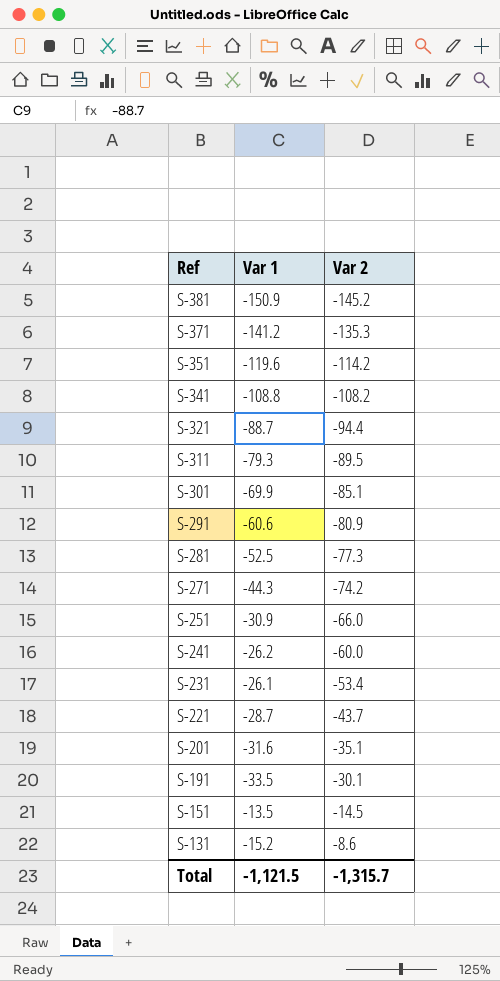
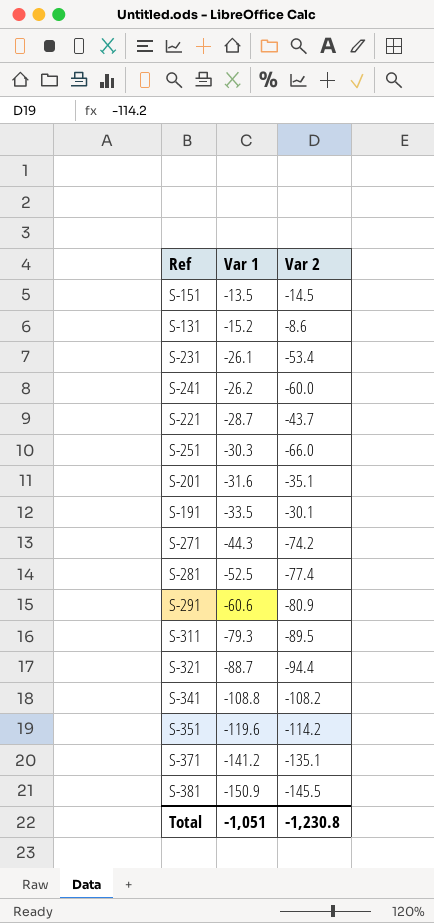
row order: Ref descending -> Var 1 descending
row S-301: -69.9 | -85.1 -> none
S-251 | Var 1: -30.9 -> -30.3
S-281 | Var 2: -77.3 -> -77.4
S-371 | Var 2: -135.3 -> -135.1
S-381 | Var 2: -145.2 -> -145.5
Total | Var 1: -1,121.5 -> -1,051
Total | Var 2: -1,315.7 -> -1,230.8

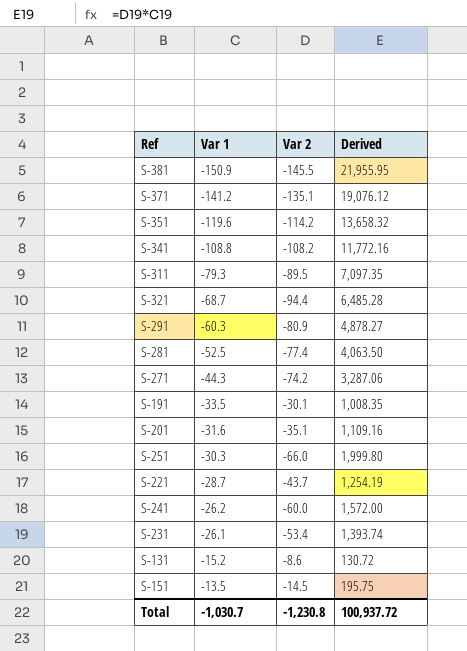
row order: Var 1 descending -> Var 1 ascending
column Derived | formula: none -> [Var 1] * [Var 2]
S-321 | Var 1: -88.7 -> -68.7
S-291 | Var 1: -60.6 -> -60.3
Total | Var 1: -1,051 -> -1,030.7

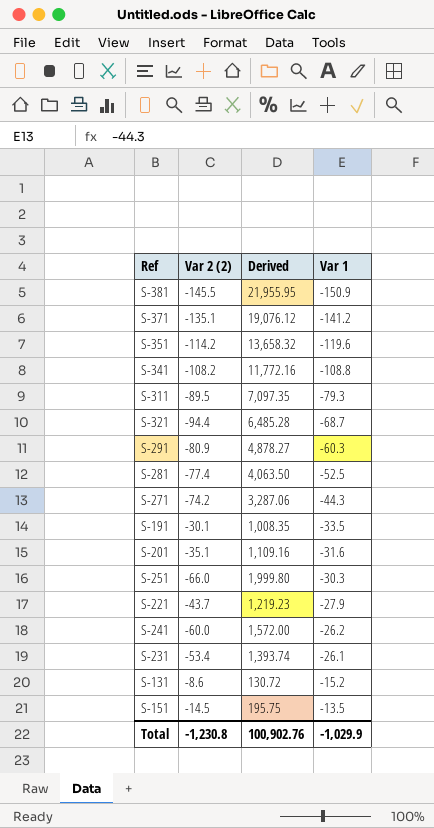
column name: Var 2 -> Var 2 (2)
column Var 1 | position: 2 -> 4
S-221 | Derived: 1,254.19 -> 1,219.23
S-221 | Var 1: -28.7 -> -27.9
Total | Derived: 100,937.72 -> 100,902.76
Total | Var 1: -1,030.7 -> -1,029.9

